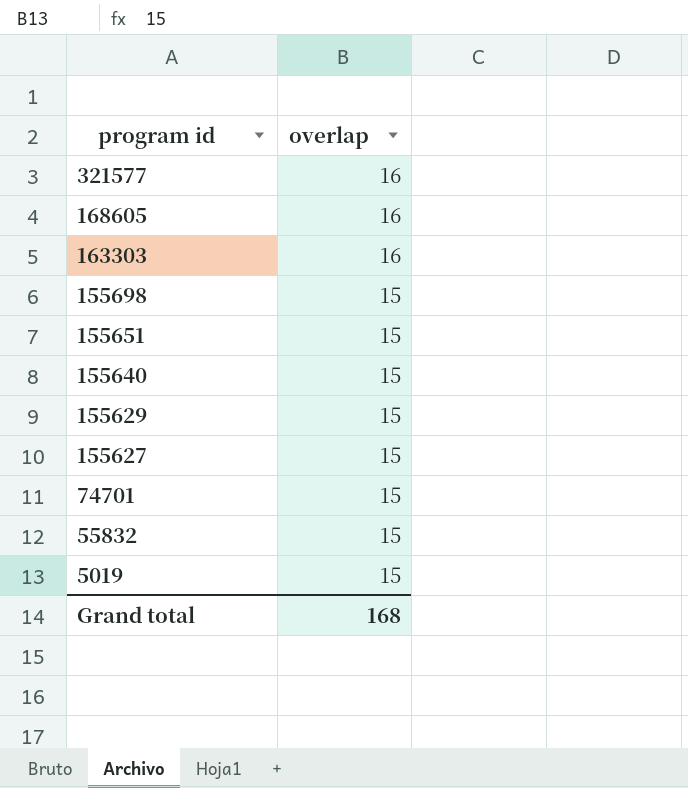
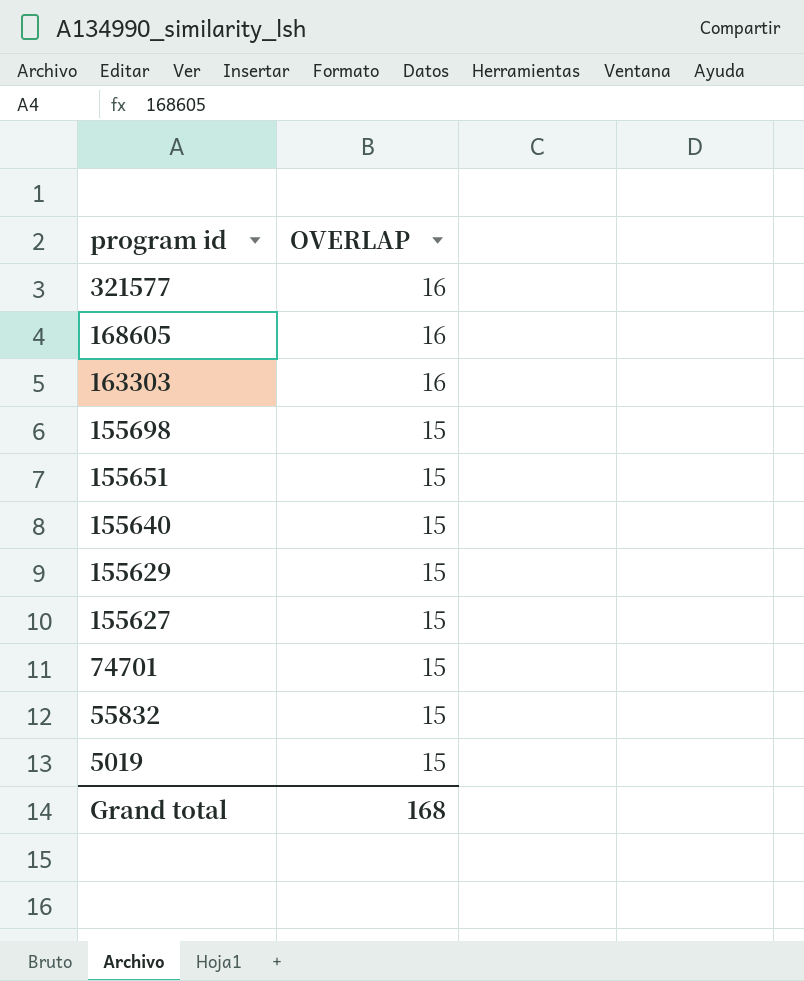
column name: overlap -> OVERLAP

